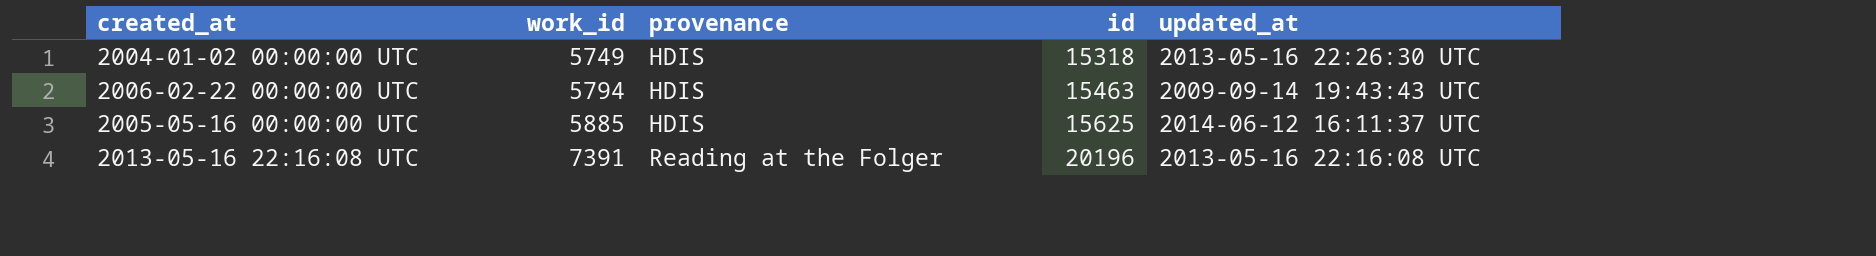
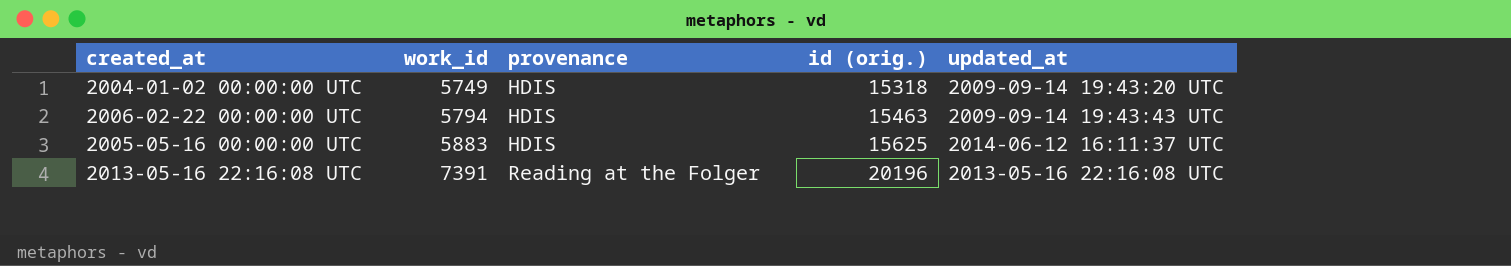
column name: id -> id (orig.)
2004-01-02 00:00:00 UTC | updated_at: 2013-05-16 22:26:30 UTC -> 2009-09-14 19:43:20 UTC
2005-05-16 00:00:00 UTC | work_id: 5885 -> 5883

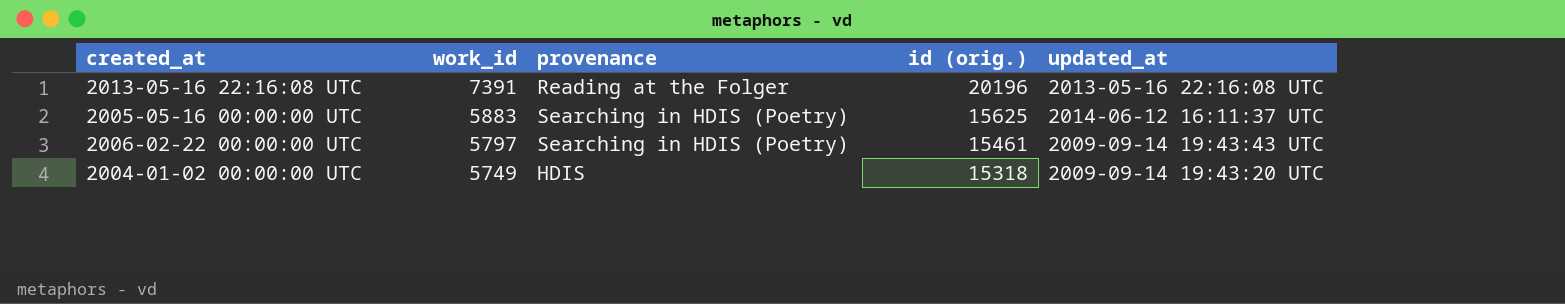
row order: work_id ascending -> work_id descending
2005-05-16 00:00:00 UTC | provenance: HDIS -> Searching in HDIS (Poetry)
2006-02-22 00:00:00 UTC | work_id: 5794 -> 5797
2006-02-22 00:00:00 UTC | provenance: HDIS -> Searching in HDIS (Poetry)
2006-02-22 00:00:00 UTC | id (orig.): 15463 -> 15461

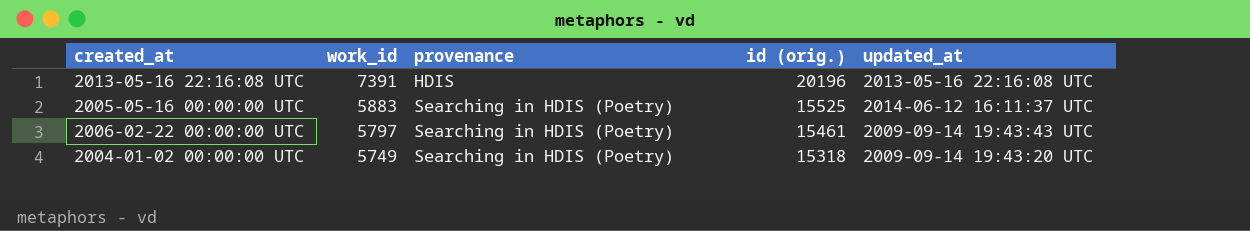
2013-05-16 22:16:08 UTC | provenance: Reading at the Folger -> HDIS
2005-05-16 00:00:00 UTC | id (orig.): 15625 -> 15525
2004-01-02 00:00:00 UTC | provenance: HDIS -> Searching in HDIS (Poetry)

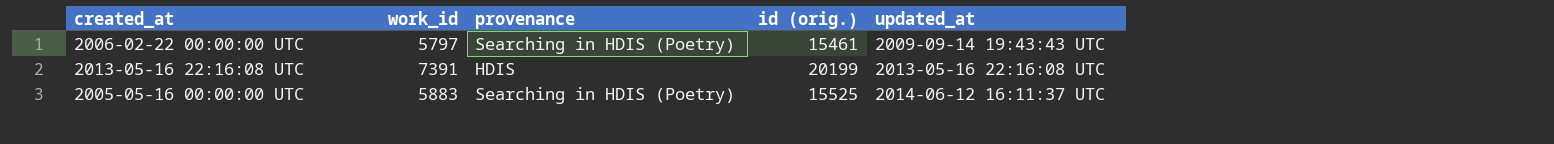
row order: work_id descending -> updated_at ascending
row 2004-01-02 00:00:00 UTC: 5749 | Searching in HDIS (Poetry) | 15318 | 2009-09-14 19:43:20 UTC -> none
2013-05-16 22:16:08 UTC | id (orig.): 20196 -> 20199

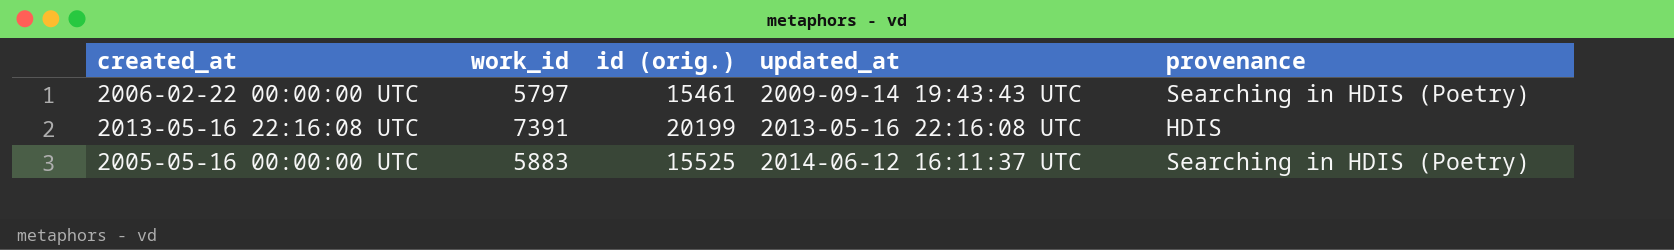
column provenance | position: 3 -> 5

